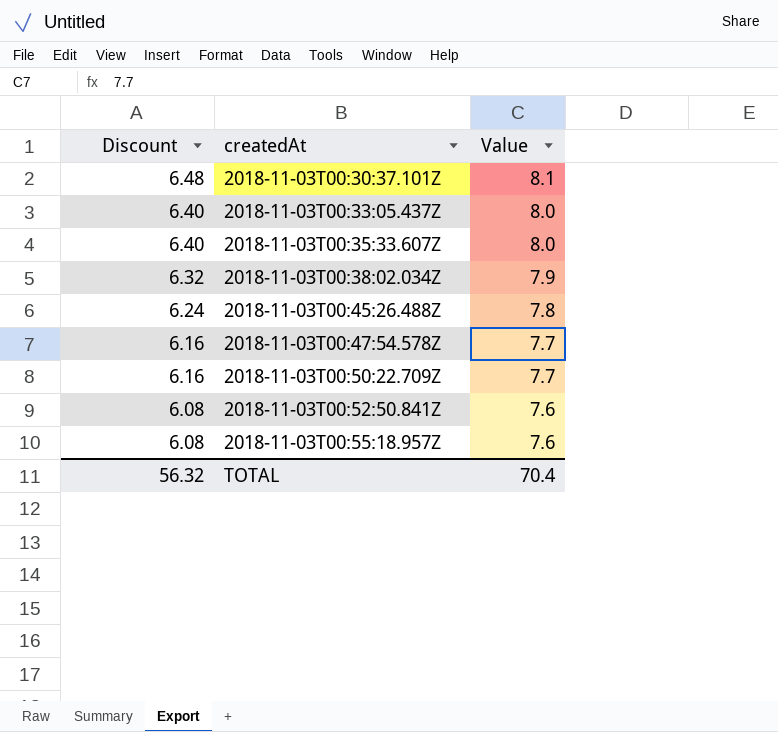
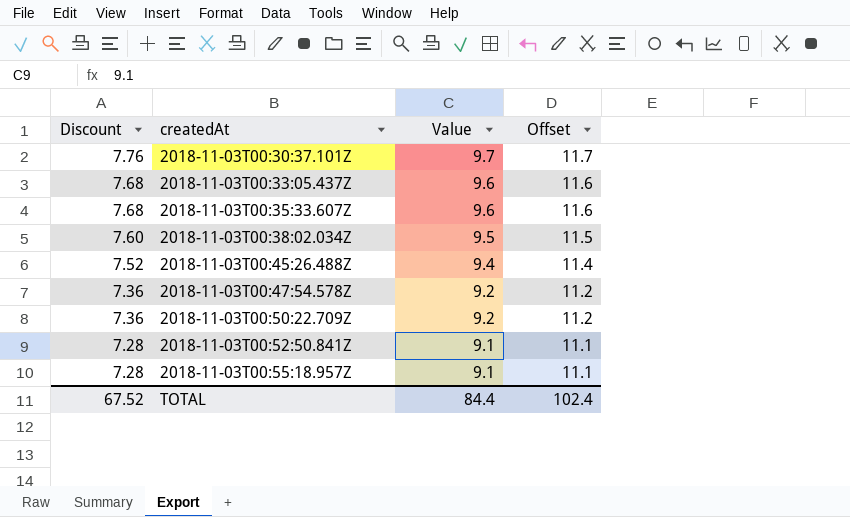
column Offset | formula: none -> [Value] + 2
2018-11-03T00:30:37.101Z | Discount: 6.48 -> 7.76
2018-11-03T00:30:37.101Z | Value: 8.1 -> 9.7
2018-11-03T00:33:05.437Z | Discount: 6.40 -> 7.68
2018-11-03T00:33:05.437Z | Value: 8.0 -> 9.6
2018-11-03T00:35:33.607Z | Discount: 6.40 -> 7.68
2018-11-03T00:35:33.607Z | Value: 8.0 -> 9.6
2018-11-03T00:38:02.034Z | Discount: 6.32 -> 7.60
2018-11-03T00:38:02.034Z | Value: 7.9 -> 9.5
2018-11-03T00:45:26.488Z | Discount: 6.24 -> 7.52
2018-11-03T00:45:26.488Z | Value: 7.8 -> 9.4
2018-11-03T00:47:54.578Z | Discount: 6.16 -> 7.36
2018-11-03T00:47:54.578Z | Value: 7.7 -> 9.2
2018-11-03T00:50:22.709Z | Discount: 6.16 -> 7.36
2018-11-03T00:50:22.709Z | Value: 7.7 -> 9.2
2018-11-03T00:52:50.841Z | Discount: 6.08 -> 7.28
2018-11-03T00:52:50.841Z | Value: 7.6 -> 9.1
2018-11-03T00:55:18.957Z | Discount: 6.08 -> 7.28
2018-11-03T00:55:18.957Z | Value: 7.6 -> 9.1
TOTAL | Discount: 56.32 -> 67.52
TOTAL | Value: 70.4 -> 84.4

